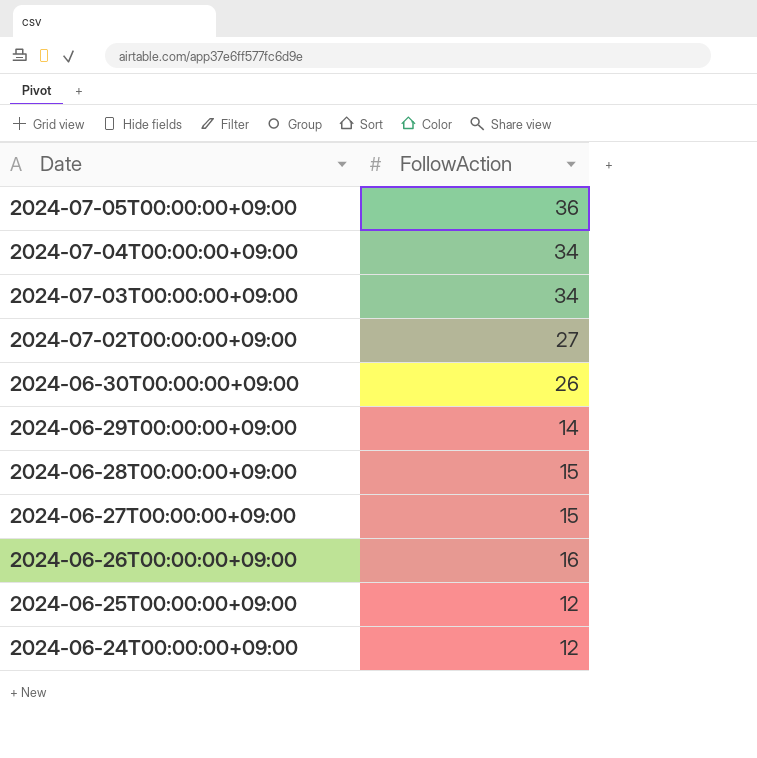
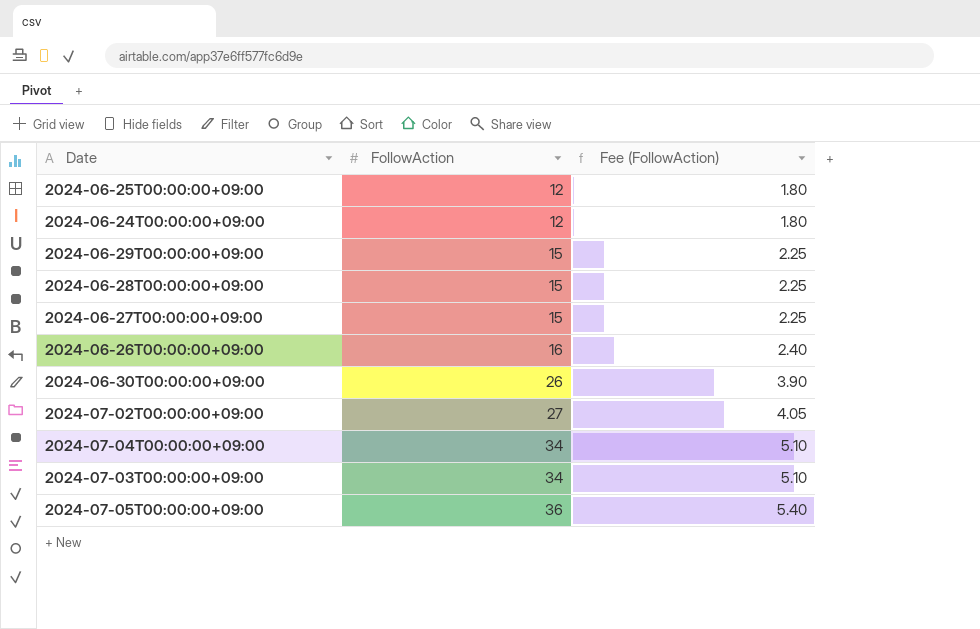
row order: Date descending -> FollowAction ascending
column Fee (FollowAction) | formula: none -> [FollowAction] * 0.15
2024-06-29T00:00:00+09:00 | FollowAction: 14 -> 15

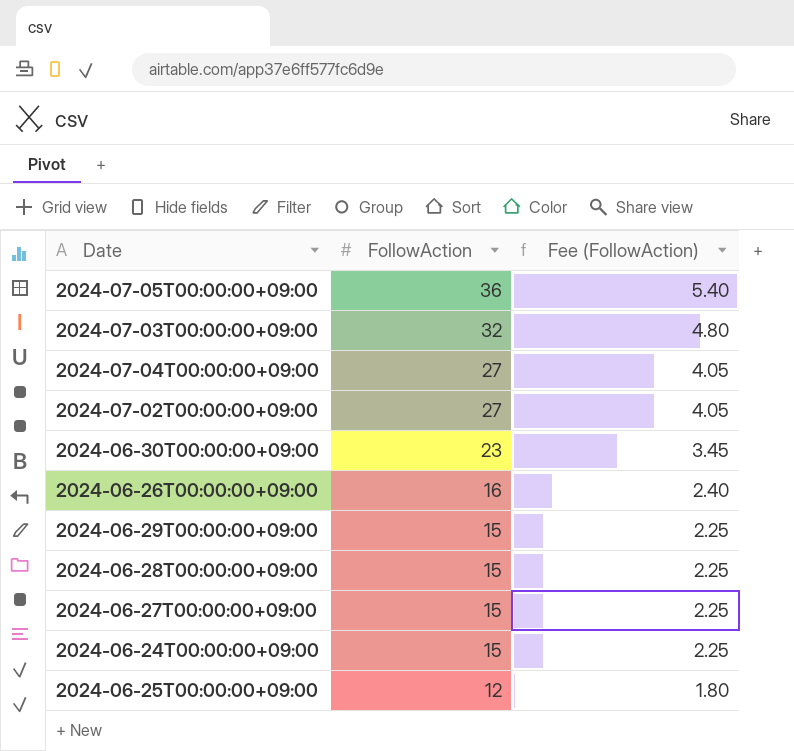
row order: FollowAction ascending -> FollowAction descending
2024-07-03T00:00:00+09:00 | FollowAction: 34 -> 32
2024-07-03T00:00:00+09:00 | Fee (FollowAction): 5.10 -> 4.80
2024-07-04T00:00:00+09:00 | FollowAction: 34 -> 27
2024-07-04T00:00:00+09:00 | Fee (FollowAction): 5.10 -> 4.05
2024-06-30T00:00:00+09:00 | FollowAction: 26 -> 23
2024-06-30T00:00:00+09:00 | Fee (FollowAction): 3.90 -> 3.45
2024-06-24T00:00:00+09:00 | FollowAction: 12 -> 15
2024-06-24T00:00:00+09:00 | Fee (FollowAction): 1.80 -> 2.25

